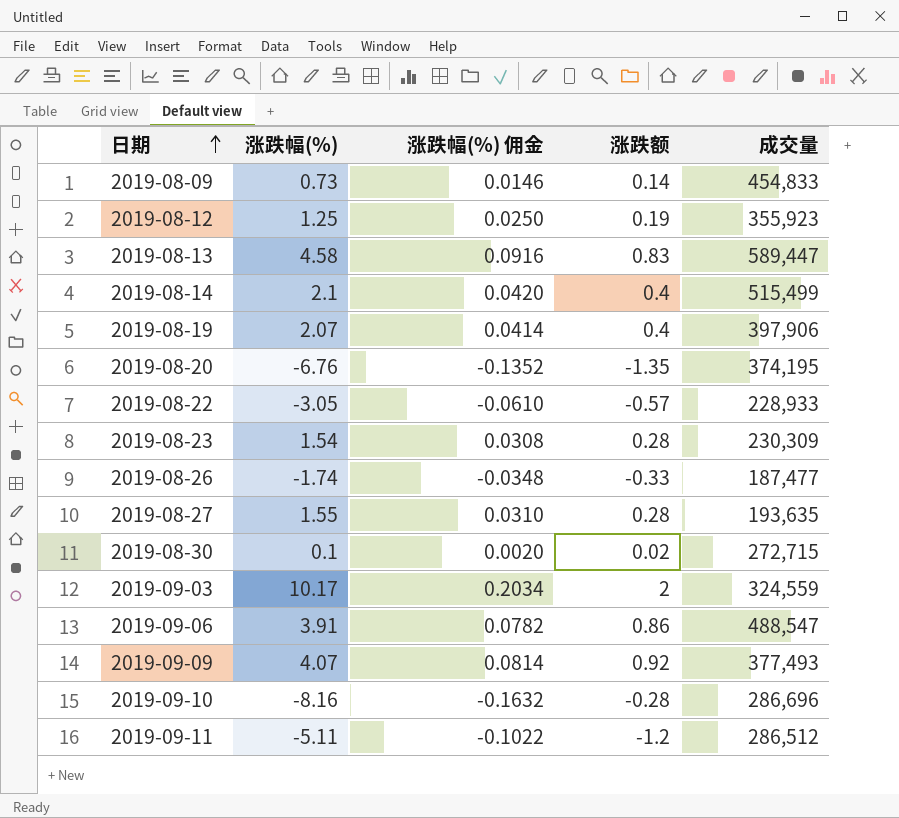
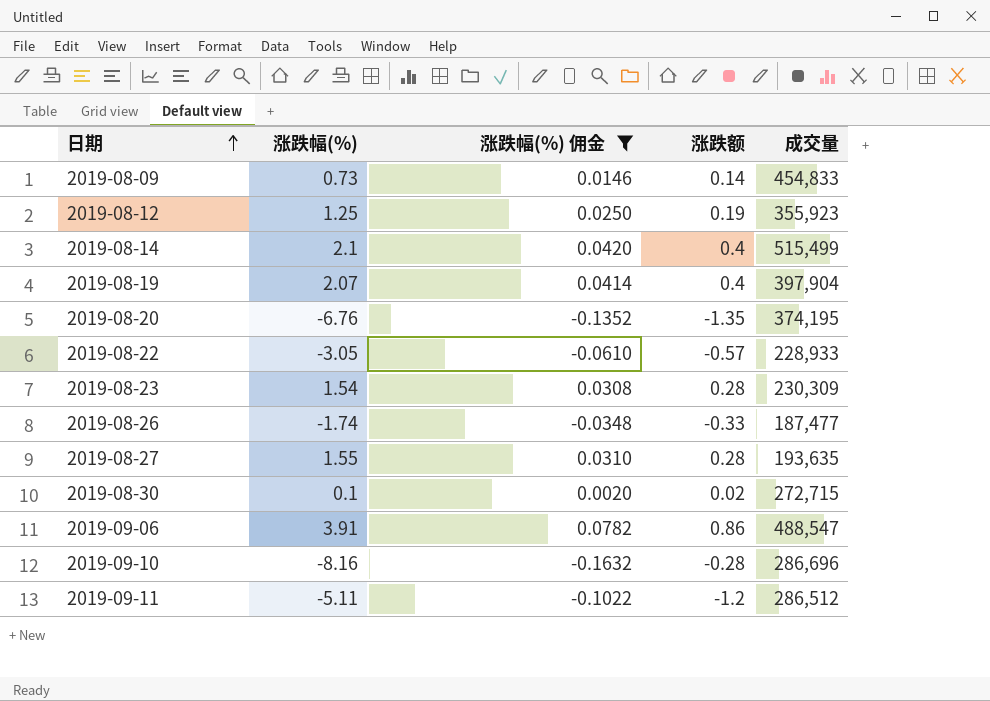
filter: none -> 涨跌幅(%) 佣金 <= 0.0782
2019-08-19 | 成交量: 397,906 -> 397,904

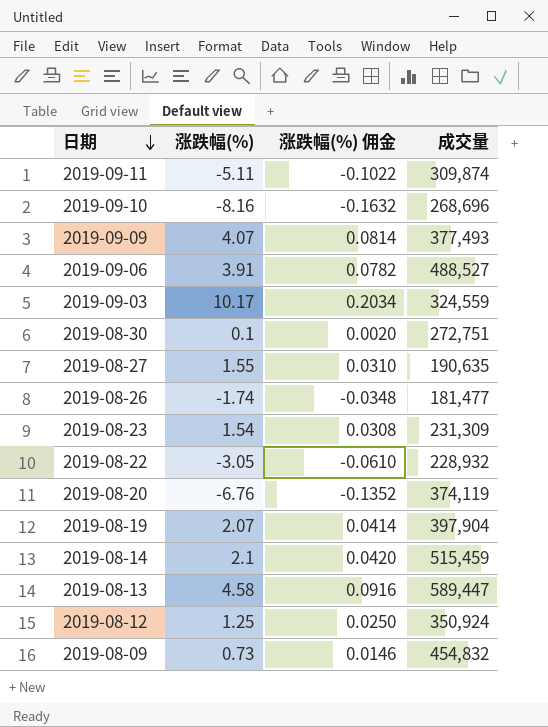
filter: 涨跌幅(%) 佣金 <= 0.0782 -> none
row order: 日期 ascending -> 日期 descending
column 涨跌额 | position: 4 -> none
2019-09-11 | 成交量: 286,512 -> 309,874
2019-09-10 | 成交量: 286,696 -> 268,696
2019-09-06 | 成交量: 488,547 -> 488,527
2019-08-30 | 成交量: 272,715 -> 272,751
2019-08-27 | 成交量: 193,635 -> 190,635
2019-08-26 | 成交量: 187,477 -> 181,477
2019-08-23 | 成交量: 230,309 -> 231,309
2019-08-22 | 成交量: 228,933 -> 228,932
2019-08-20 | 成交量: 374,195 -> 374,119
2019-08-14 | 成交量: 515,499 -> 515,459
2019-08-12 | 成交量: 355,923 -> 350,924
2019-08-09 | 成交量: 454,833 -> 454,832

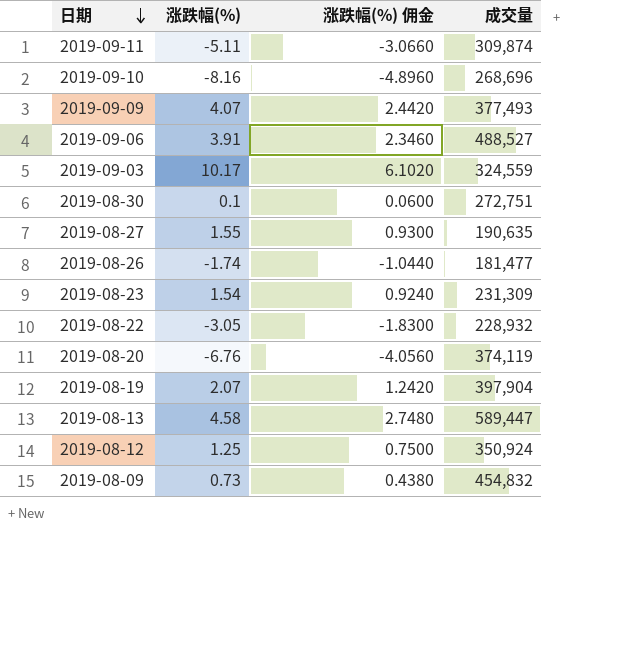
column 涨跌幅(%) 佣金 | formula: [涨跌幅(%)] * 0.02 -> [涨跌幅(%)] * 0.6
row 2019-08-14: 2.1 | 0.0420 | 515,459 -> none

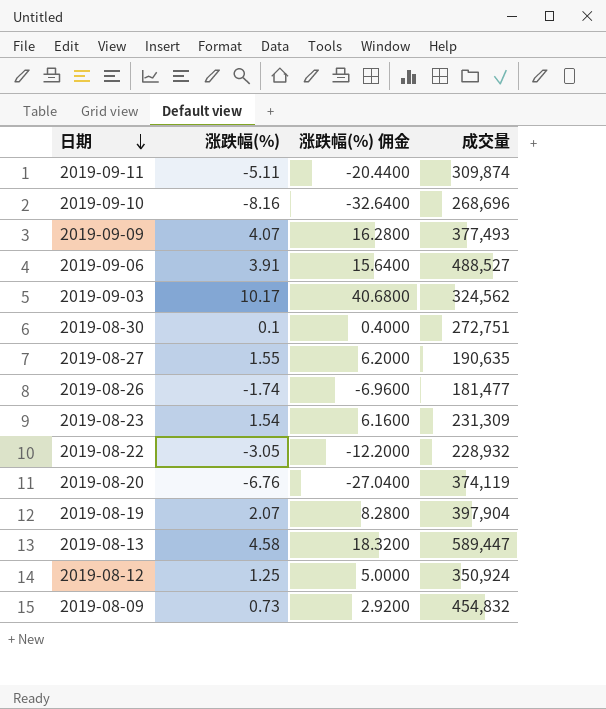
column 涨跌幅(%) 佣金 | formula: [涨跌幅(%)] * 0.6 -> [涨跌幅(%)] * 4
2019-09-03 | 成交量: 324,559 -> 324,562

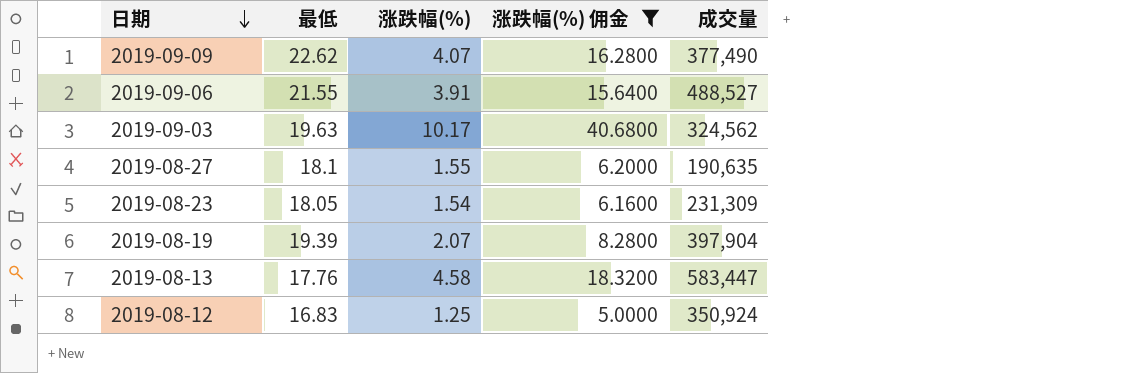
filter: none -> 涨跌幅(%) 佣金 >= 5.0000
column 最低 | position: none -> 2
2019-09-09 | 成交量: 377,493 -> 377,490
2019-08-13 | 成交量: 589,447 -> 583,447

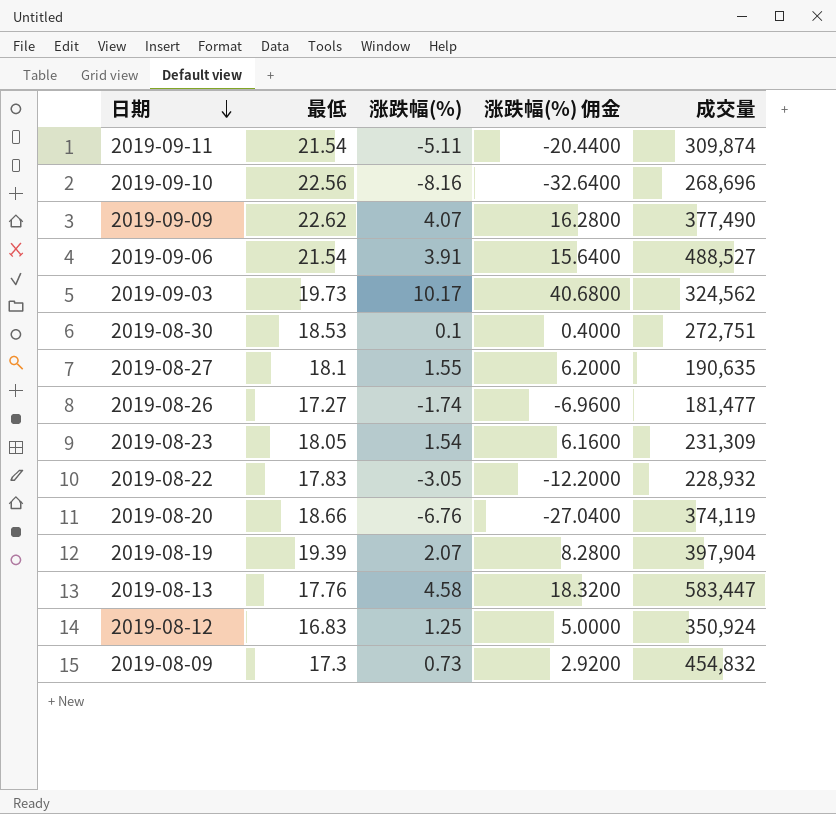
filter: 涨跌幅(%) 佣金 >= 5.0000 -> none
2019-09-06 | 最低: 21.55 -> 21.54
2019-09-03 | 最低: 19.63 -> 19.73

